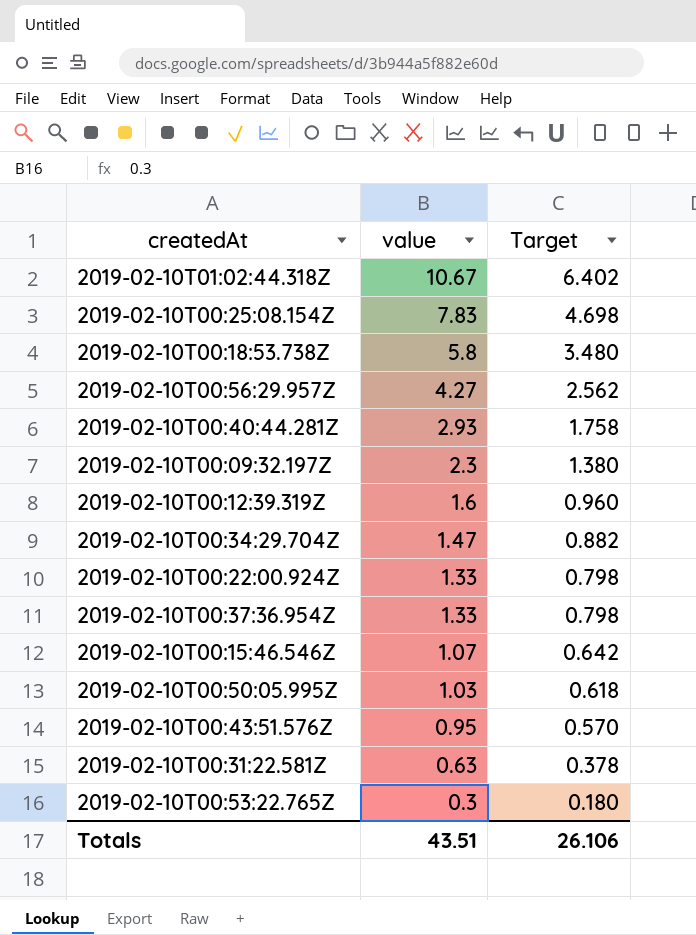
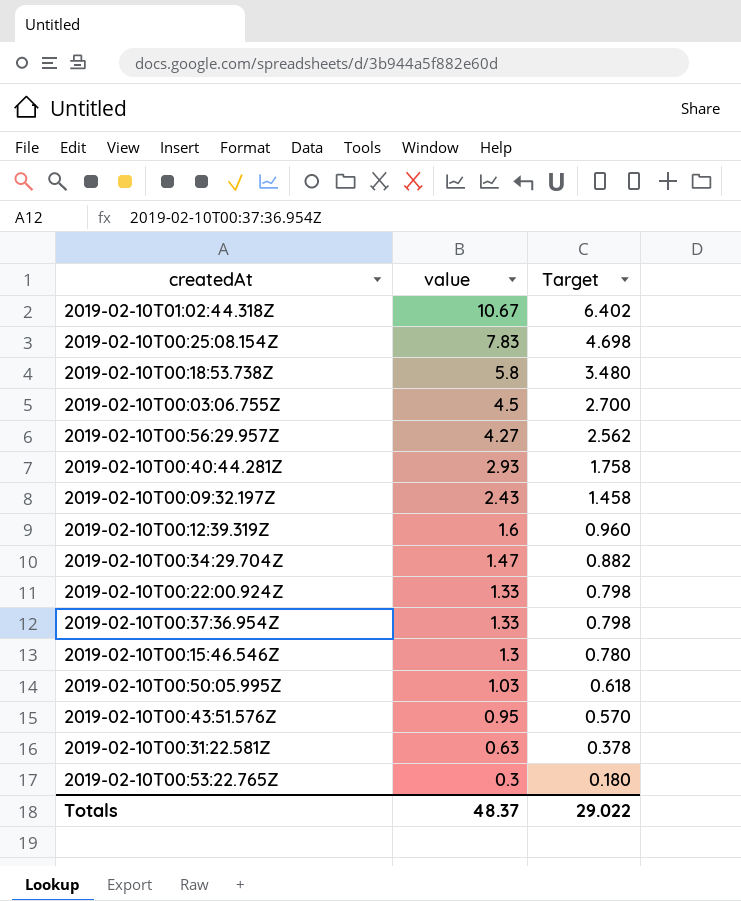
row 2019-02-10T00:03:06.755Z: none -> 4.5 | 2.700
2019-02-10T00:09:32.197Z | value: 2.3 -> 2.43
2019-02-10T00:09:32.197Z | Target: 1.380 -> 1.458
2019-02-10T00:15:46.546Z | value: 1.07 -> 1.3
2019-02-10T00:15:46.546Z | Target: 0.642 -> 0.780
Totals | value: 43.51 -> 48.37
Totals | Target: 26.106 -> 29.022

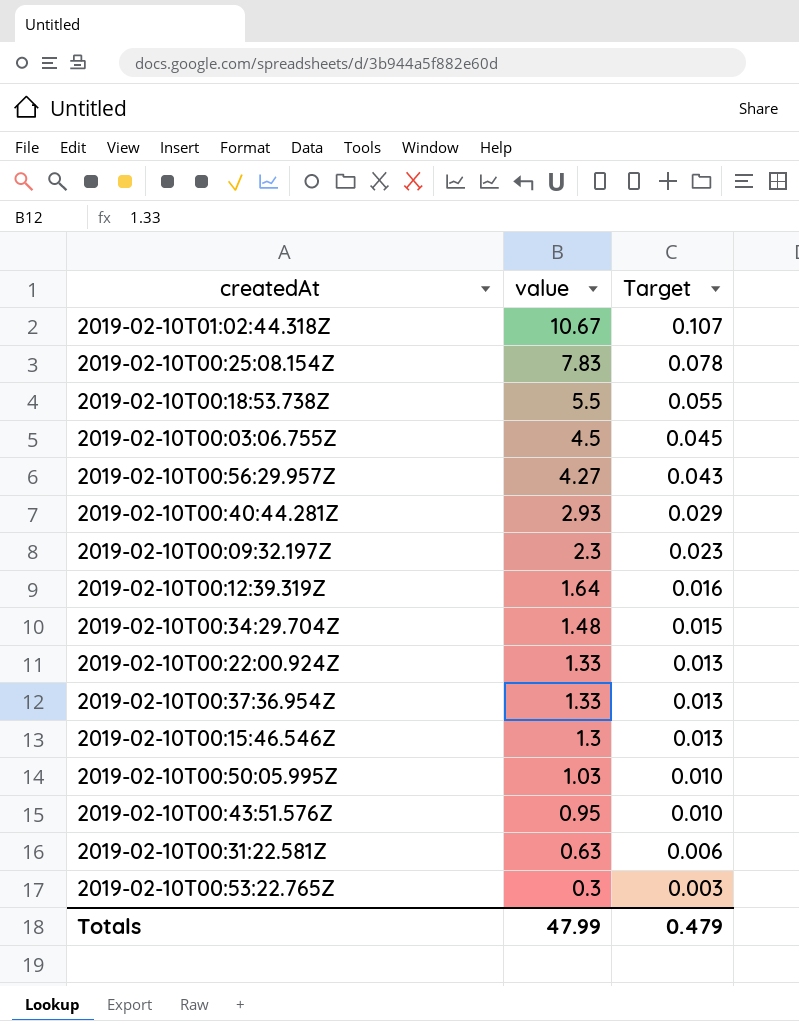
column Target | formula: [value] * 0.6 -> [value] * 0.01
2019-02-10T00:18:53.738Z | value: 5.8 -> 5.5
2019-02-10T00:09:32.197Z | value: 2.43 -> 2.3
2019-02-10T00:12:39.319Z | value: 1.6 -> 1.64
2019-02-10T00:34:29.704Z | value: 1.47 -> 1.48
Totals | value: 48.37 -> 47.99
Totals | Target: 29.022 -> 0.479

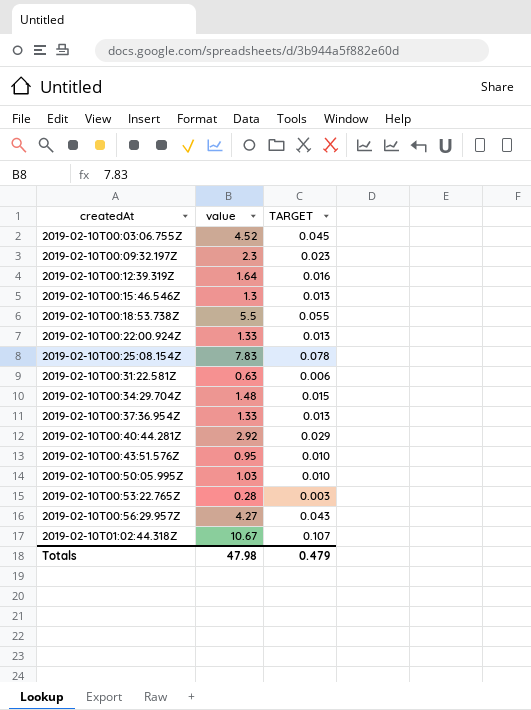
row order: value descending -> createdAt ascending
column name: Target -> TARGET
2019-02-10T00:03:06.755Z | value: 4.5 -> 4.52
2019-02-10T00:40:44.281Z | value: 2.93 -> 2.92
2019-02-10T00:53:22.765Z | value: 0.3 -> 0.28
Totals | value: 47.99 -> 47.98

